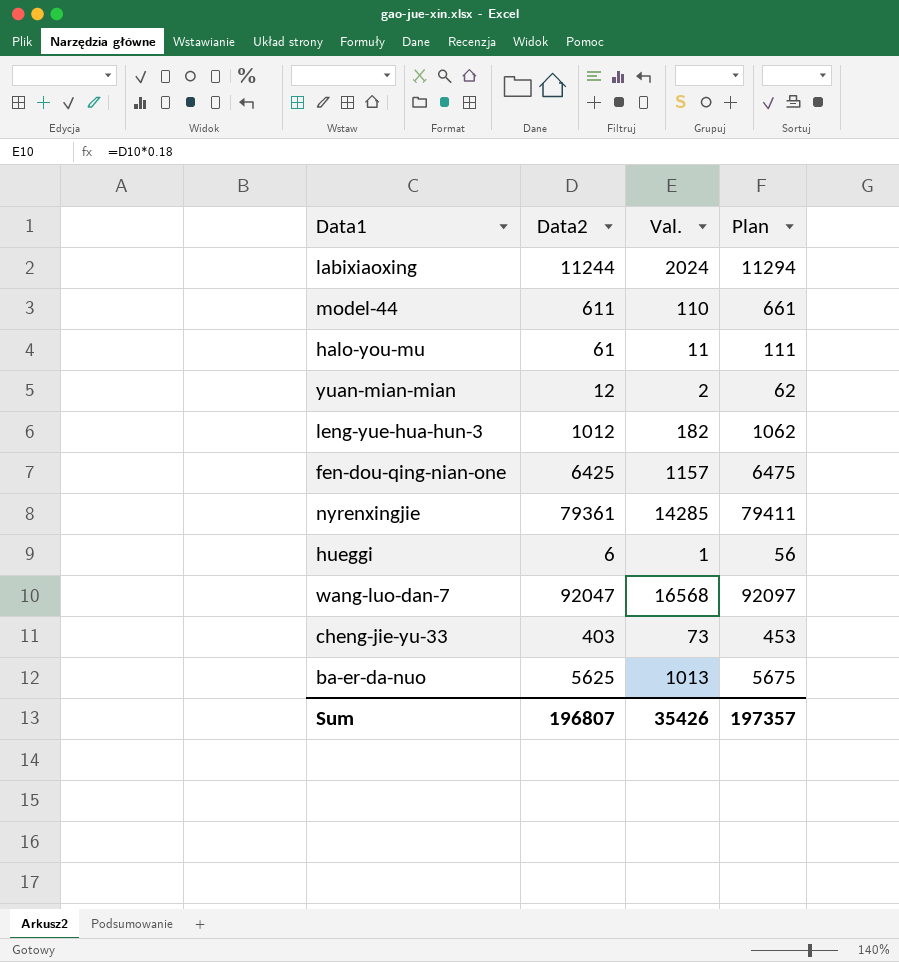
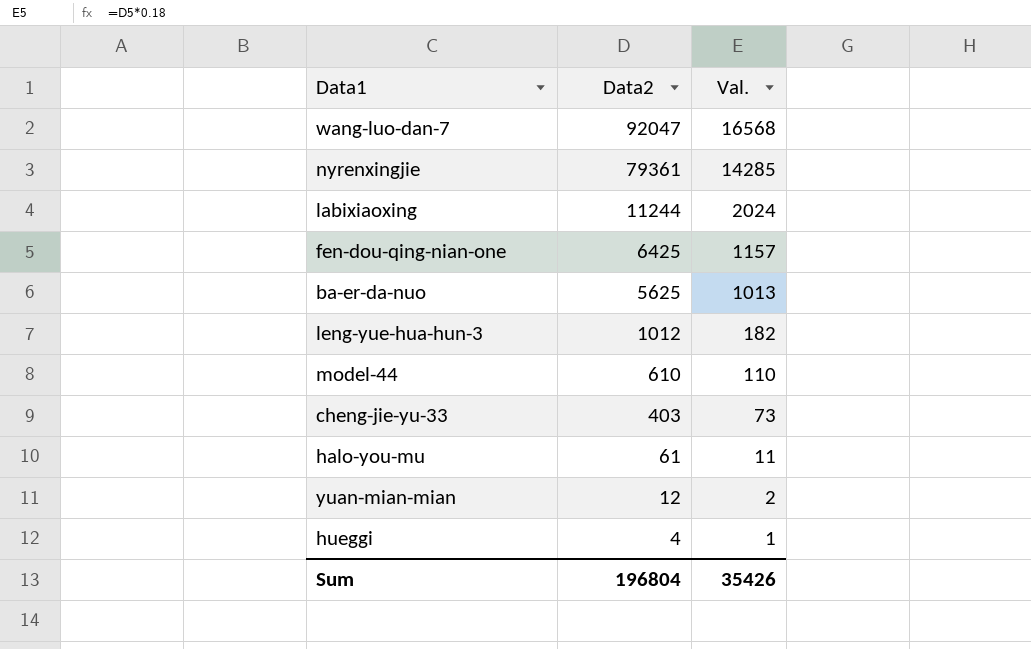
row order: none -> Data2 descending
column Plan | formula: [Data2] + 50 -> none
model-44 | Data2: 611 -> 610
hueggi | Data2: 6 -> 4
Sum | Data2: 196807 -> 196804

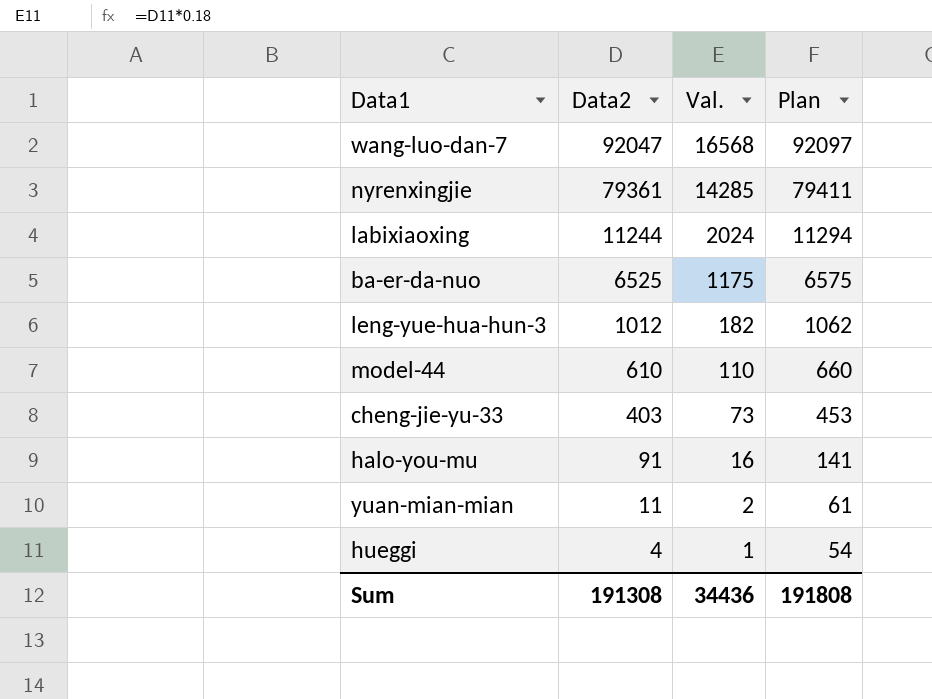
column Plan | formula: none -> [Data2] + 50
row fen-dou-qing-nian-one: 6425 | 1157 -> none
ba-er-da-nuo | Data2: 5625 -> 6525
ba-er-da-nuo | Val.: 1013 -> 1175
halo-you-mu | Data2: 61 -> 91
halo-you-mu | Val.: 11 -> 16
yuan-mian-mian | Data2: 12 -> 11
Sum | Data2: 196804 -> 191308
Sum | Val.: 35426 -> 34436

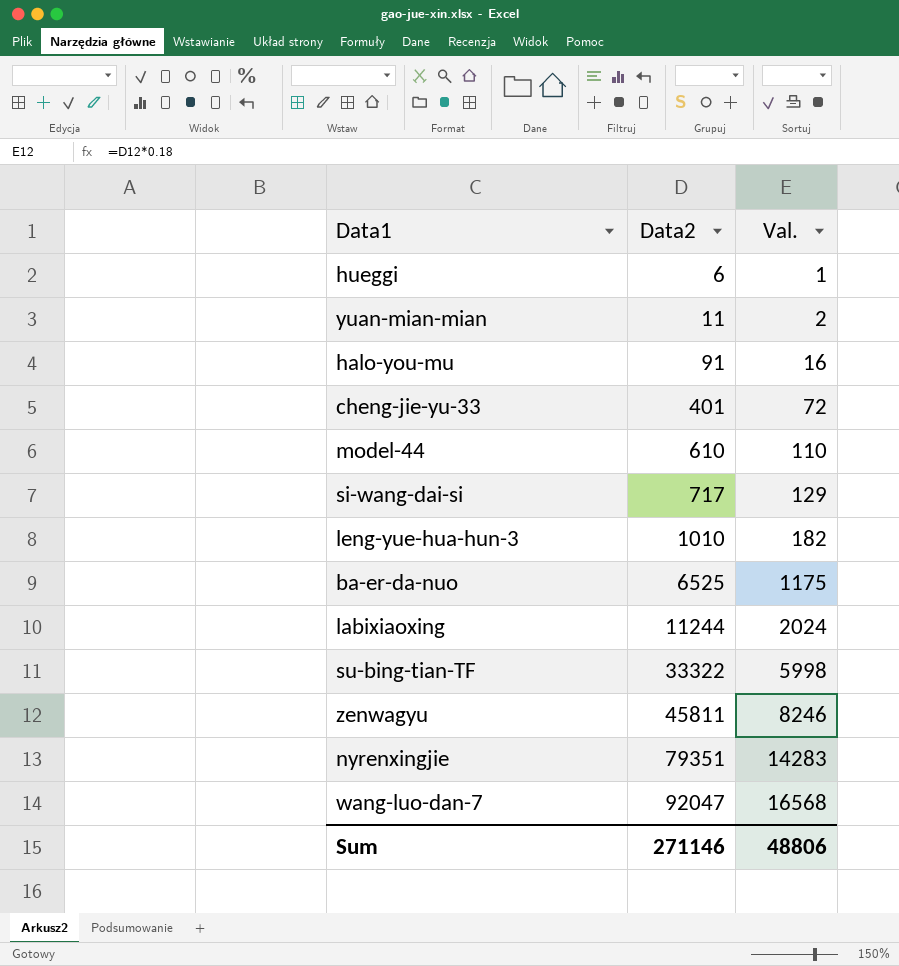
row order: Data2 descending -> Data2 ascending
column Plan | formula: [Data2] + 50 -> none
hueggi | Data2: 4 -> 6
cheng-jie-yu-33 | Data2: 403 -> 401
cheng-jie-yu-33 | Val.: 73 -> 72
row si-wang-dai-si: none -> 717 | 129
leng-yue-hua-hun-3 | Data2: 1012 -> 1010
row su-bing-tian-TF: none -> 33322 | 5998
row zenwagyu: none -> 45811 | 8246
nyrenxingjie | Data2: 79361 -> 79351
nyrenxingjie | Val.: 14285 -> 14283
Sum | Data2: 191308 -> 271146
Sum | Val.: 34436 -> 48806

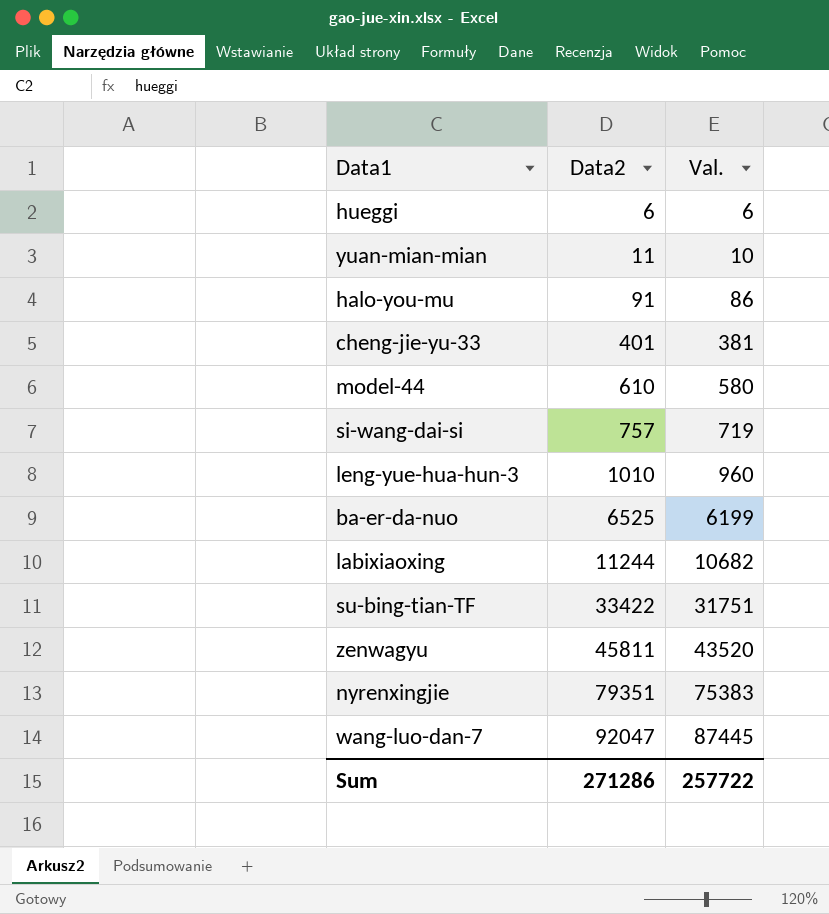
column Val. | formula: [Data2] * 0.18 -> [Data2] * 0.95
si-wang-dai-si | Data2: 717 -> 757
su-bing-tian-TF | Data2: 33322 -> 33422
Sum | Data2: 271146 -> 271286
Sum | Val.: 48806 -> 257722

